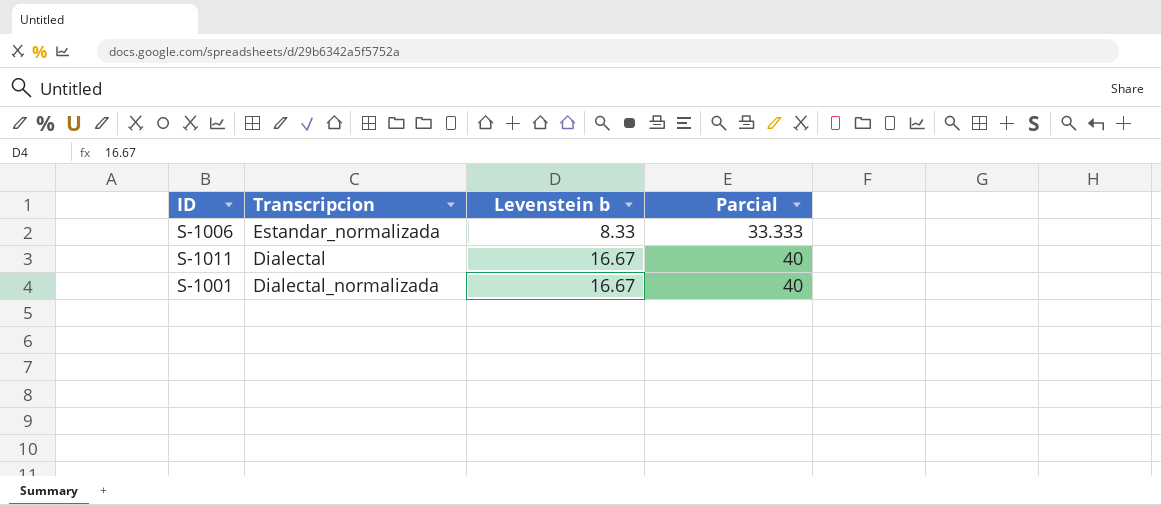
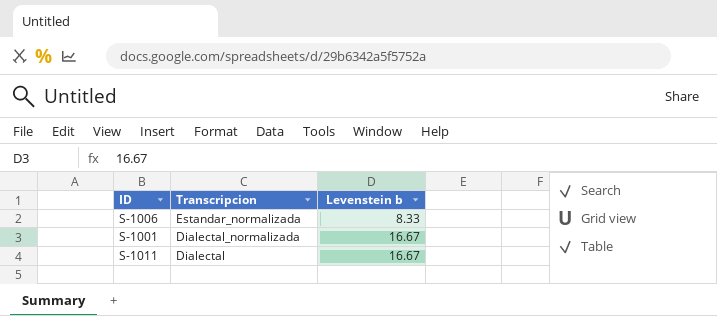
row order: Levenstein b ascending -> Transcripcion descending
column Parcial | position: 4 -> none

